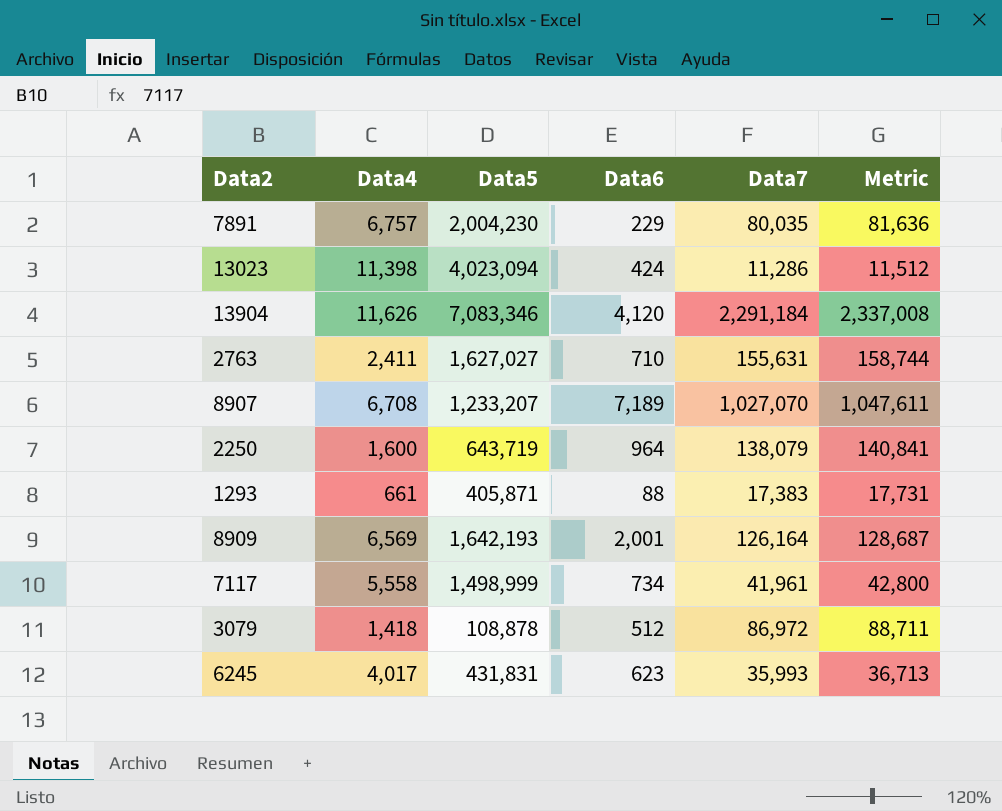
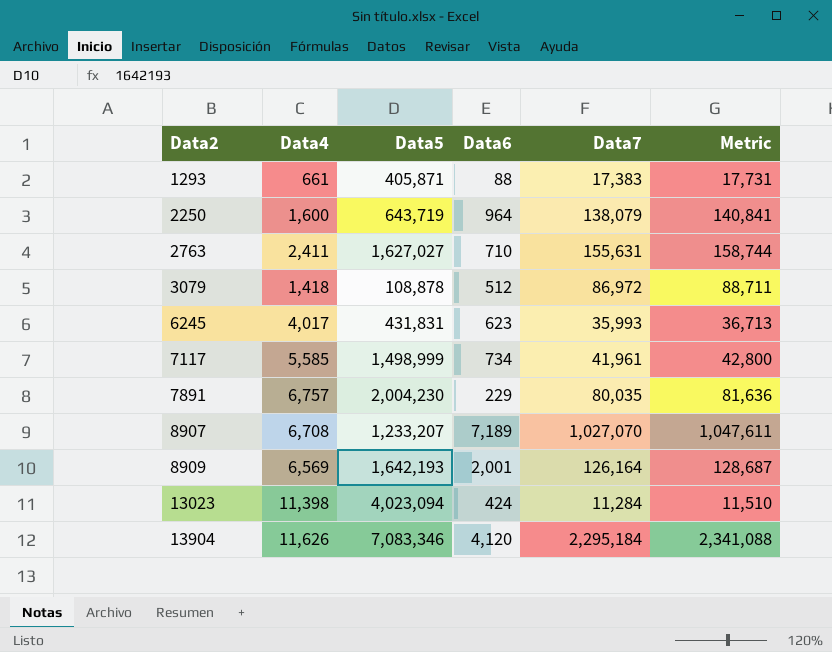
row order: none -> Data2 ascending
7117 | Data4: 5,558 -> 5,585
13023 | Data7: 11,286 -> 11,284
13023 | Metric: 11,512 -> 11,510
13904 | Data7: 2,291,184 -> 2,295,184
13904 | Metric: 2,337,008 -> 2,341,088

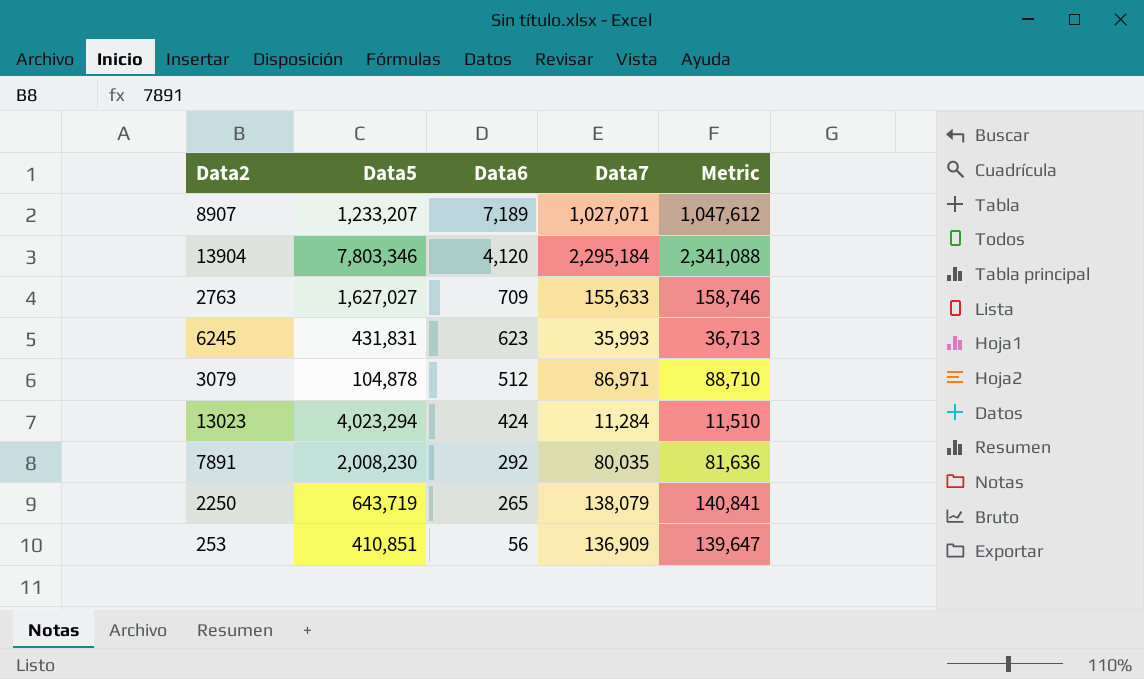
row order: Data2 ascending -> Data6 descending
column Data4 | position: 2 -> none
row 1293: 661 | 405,871 | 88 | 17,383 | 17,731 -> none
row 7117: 5,585 | 1,498,999 | 734 | 41,961 | 42,800 -> none
row 8909: 6,569 | 1,642,193 | 2,001 | 126,164 | 128,687 -> none
8907 | Data7: 1,027,070 -> 1,027,071
8907 | Metric: 1,047,611 -> 1,047,612
13904 | Data5: 7,083,346 -> 7,803,346
2763 | Data6: 710 -> 709
2763 | Data7: 155,631 -> 155,633
2763 | Metric: 158,744 -> 158,746
3079 | Data5: 108,878 -> 104,878
3079 | Data7: 86,972 -> 86,971
3079 | Metric: 88,711 -> 88,710
13023 | Data5: 4,023,094 -> 4,023,294
7891 | Data5: 2,004,230 -> 2,008,230
7891 | Data6: 229 -> 292
2250 | Data6: 964 -> 265
row 253: none -> 410,851 | 56 | 136,909 | 139,647

